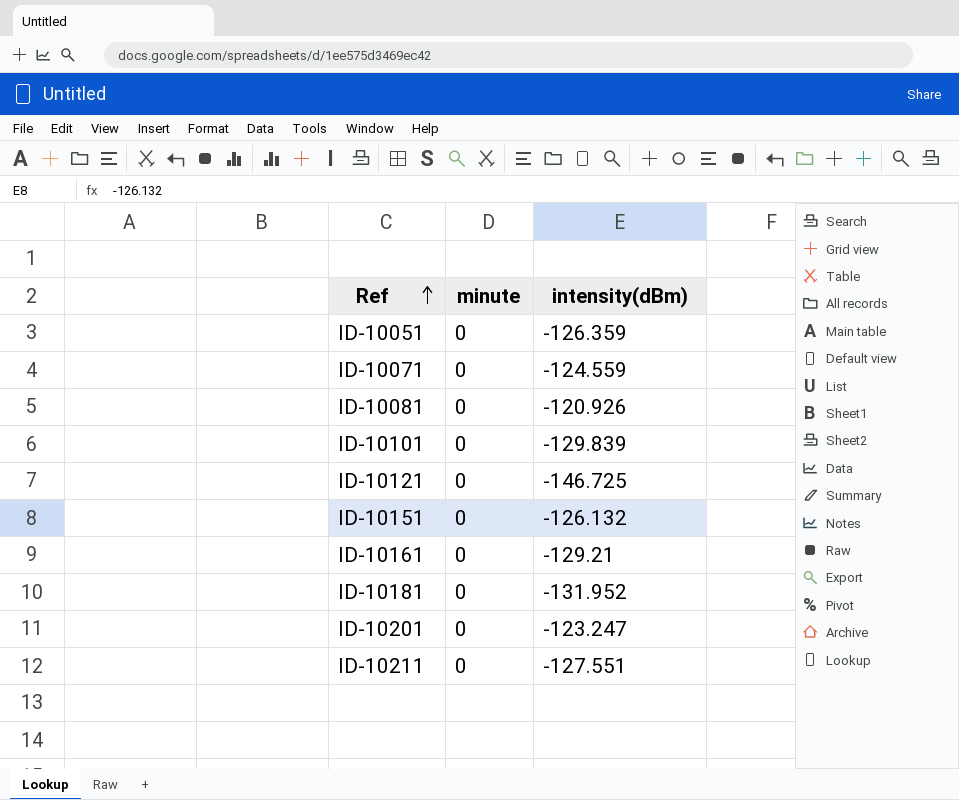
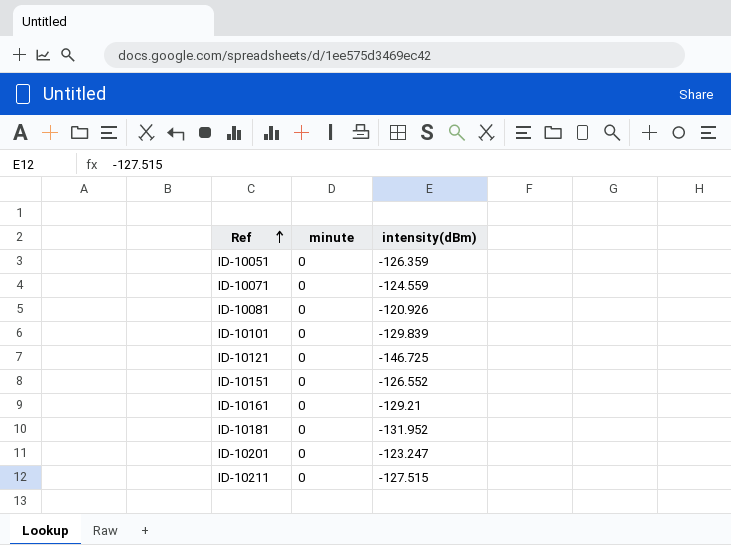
ID-10151 | intensity(dBm): -126.132 -> -126.552
ID-10211 | intensity(dBm): -127.551 -> -127.515

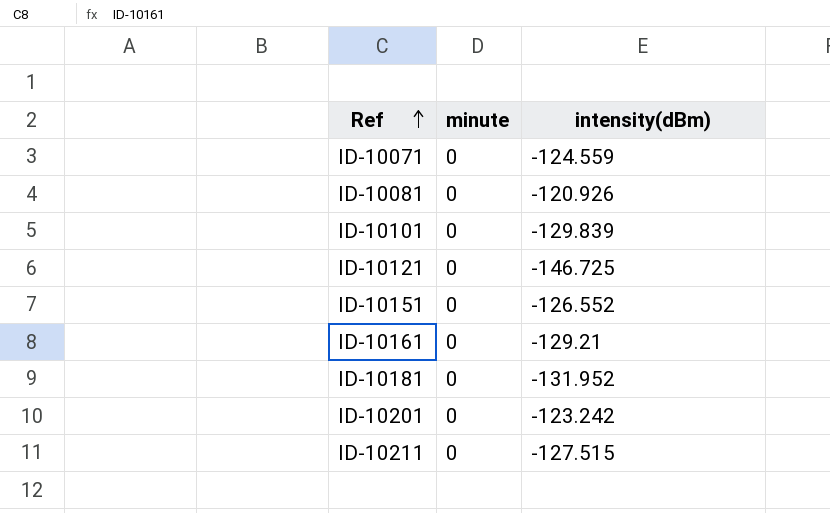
row ID-10051: 0 | -126.359 -> none
ID-10201 | intensity(dBm): -123.247 -> -123.242

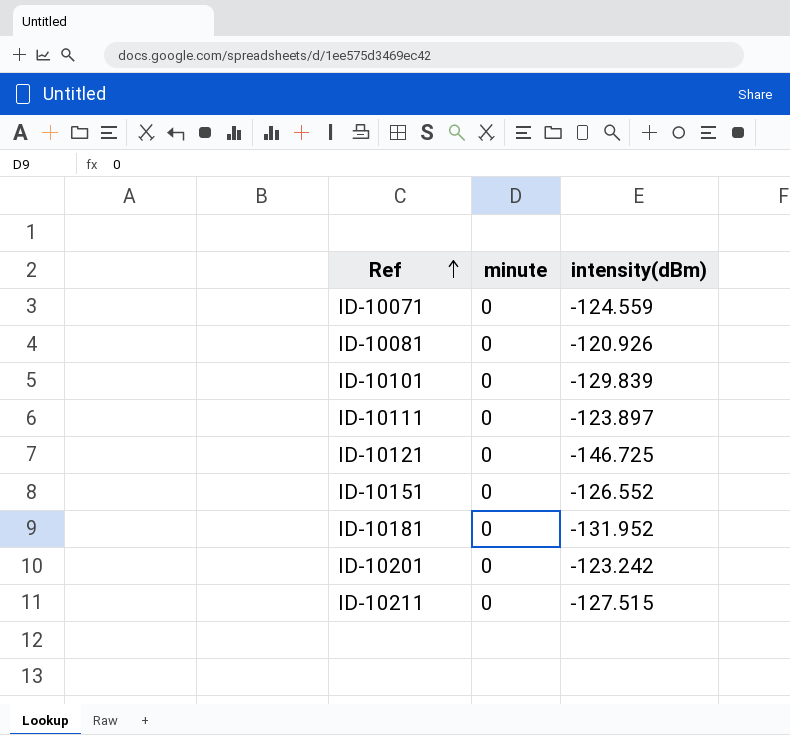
row ID-10161: 0 | -129.21 -> none
row ID-10111: none -> 0 | -123.897

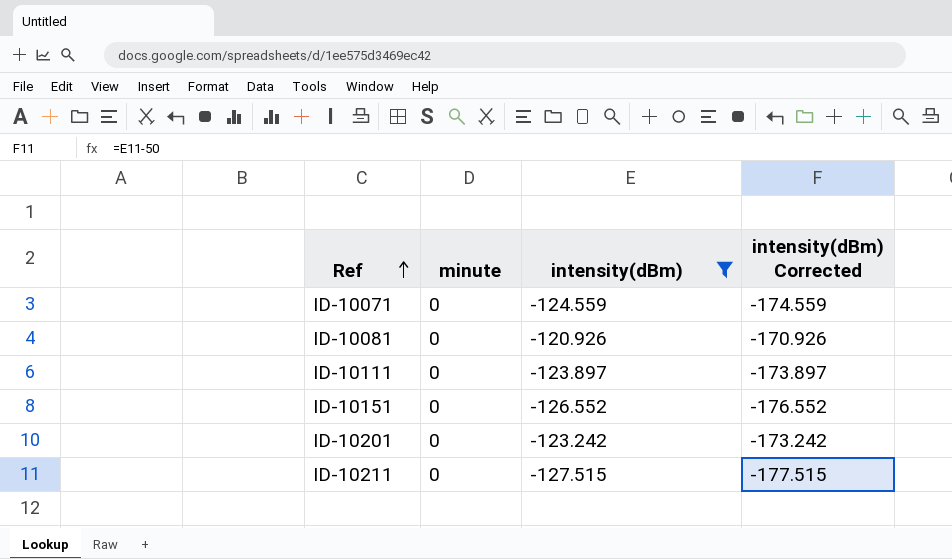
filter: none -> intensity(dBm) >= -127.515
column intensity(dBm) Corrected | formula: none -> [intensity(dBm)] - 50

